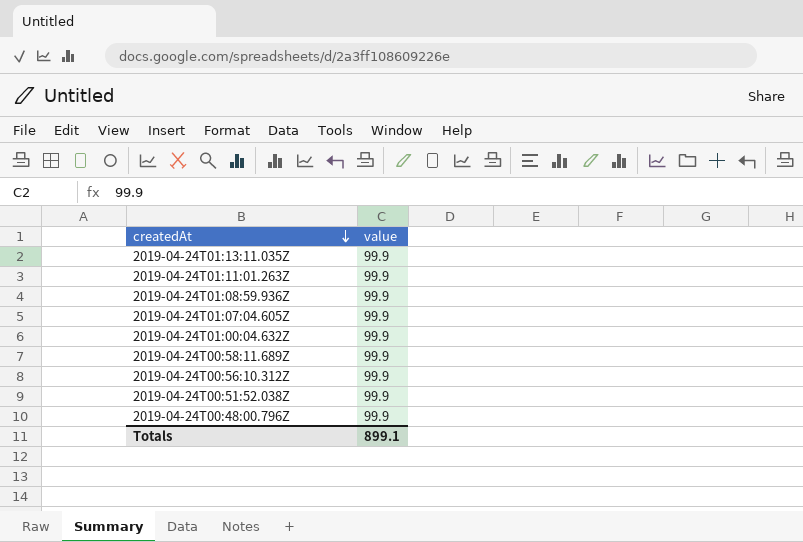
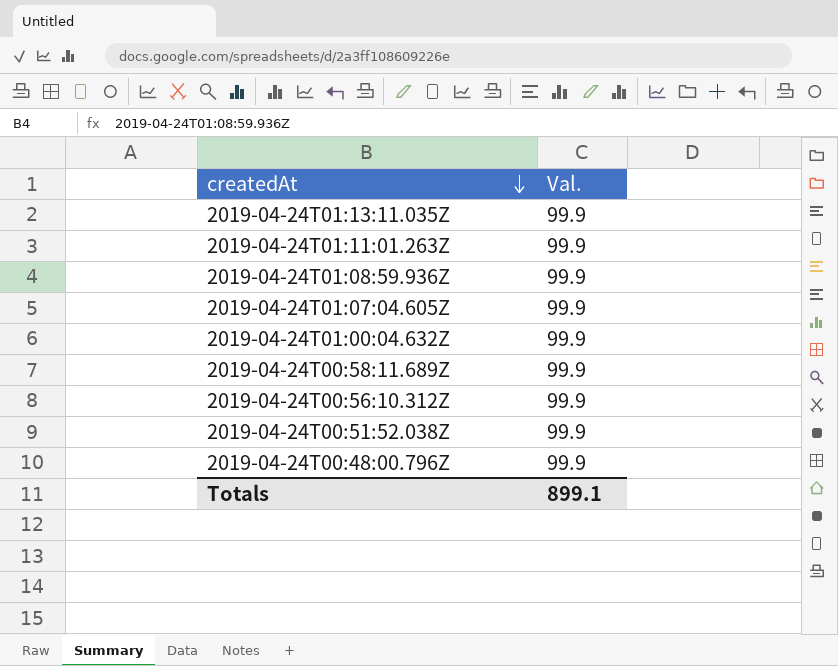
column name: value -> Val.

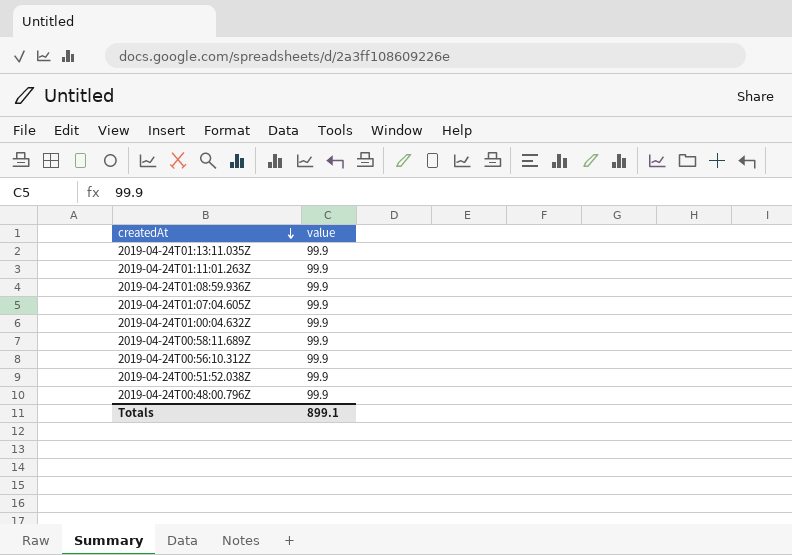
column name: Val. -> value

